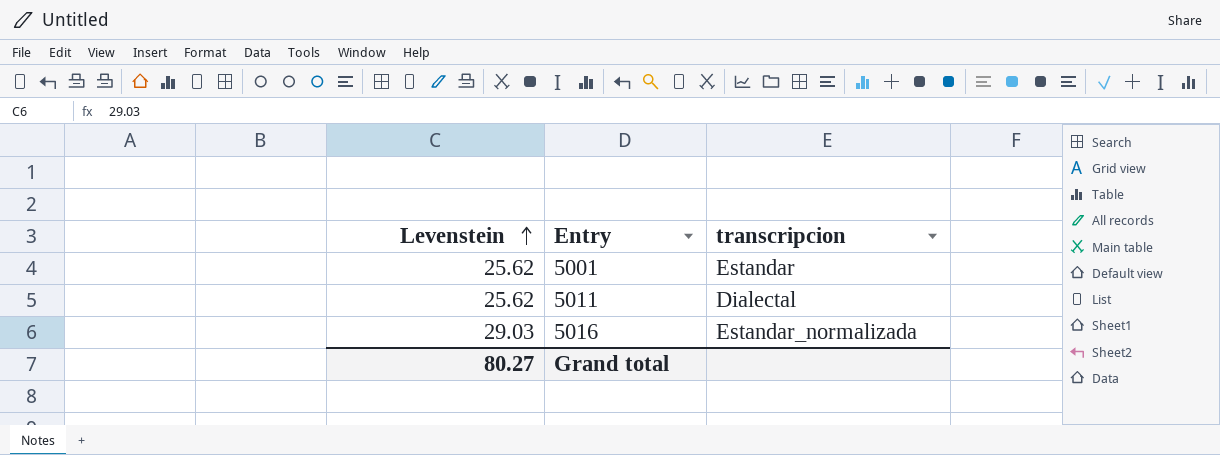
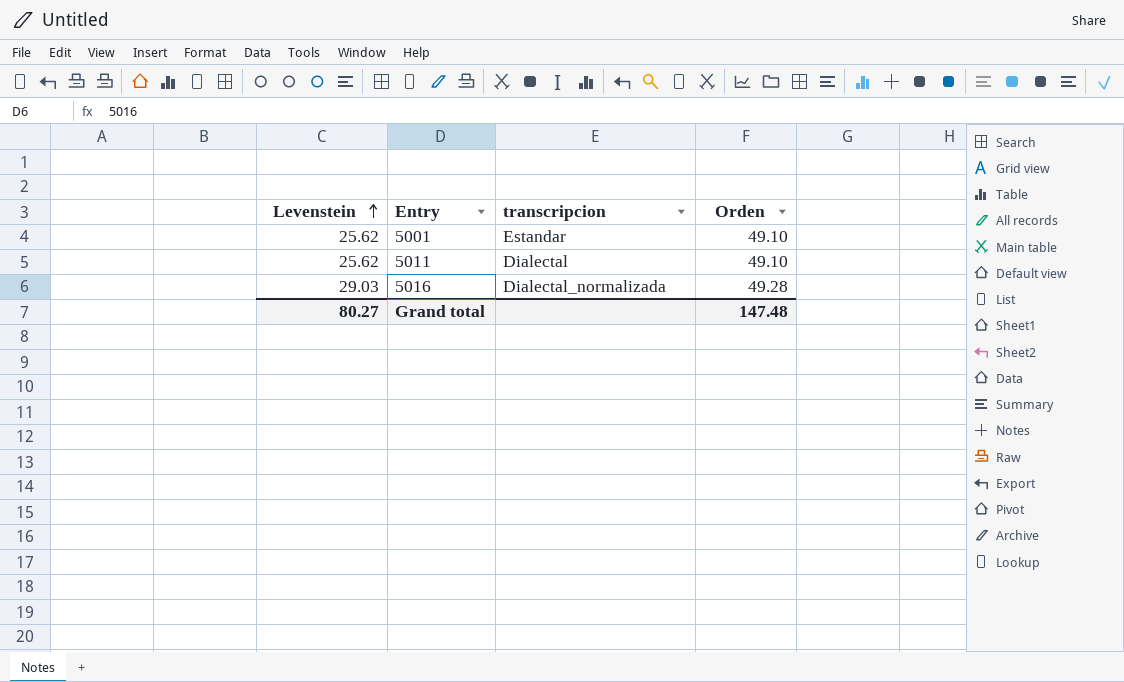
column Orden | position: none -> 4
5016 | transcripcion: Estandar_normalizada -> Dialectal_normalizada

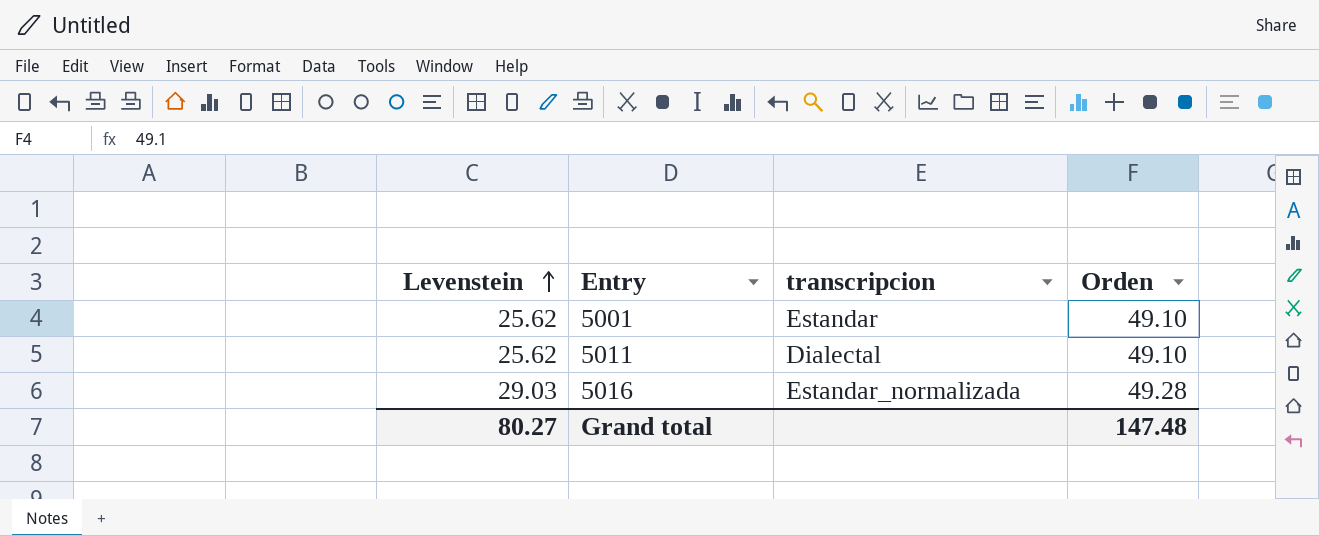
5016 | transcripcion: Dialectal_normalizada -> Estandar_normalizada

